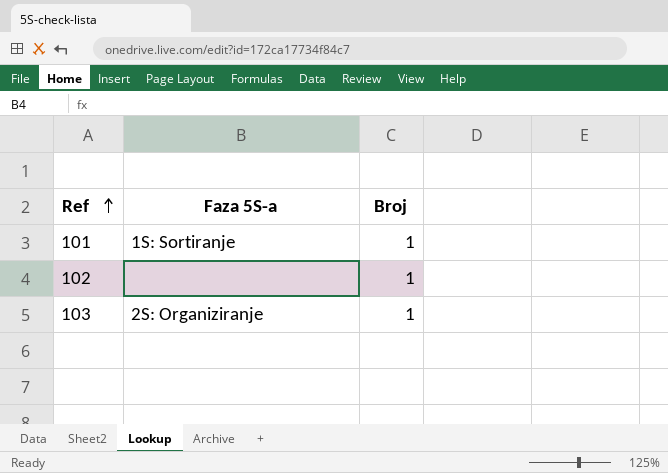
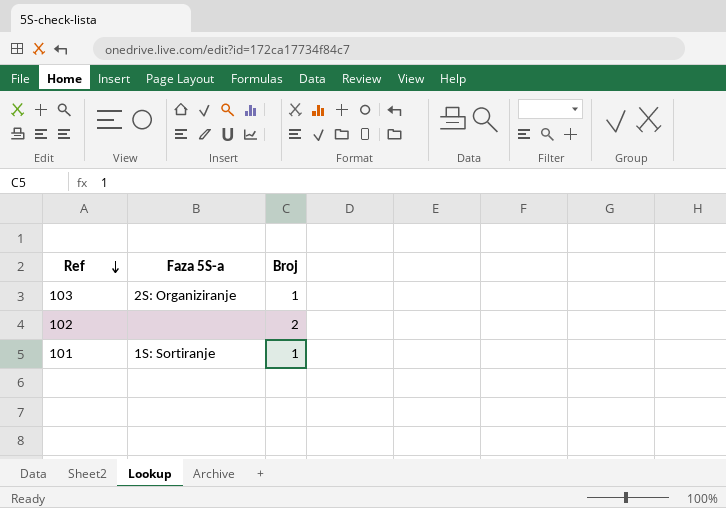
row order: Ref ascending -> Ref descending
102 | Broj: 1 -> 2

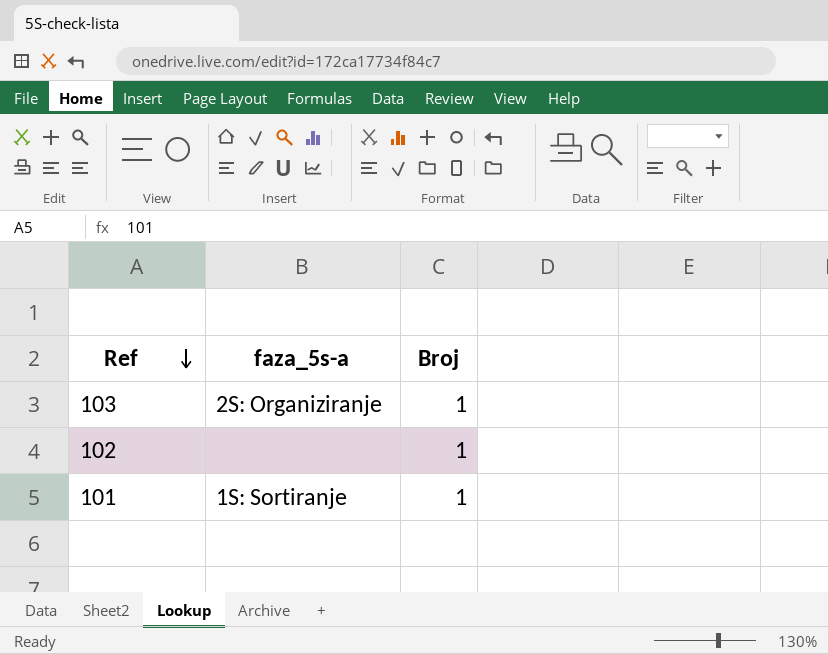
column name: Faza 5S-a -> faza_5s-a
102 | Broj: 2 -> 1

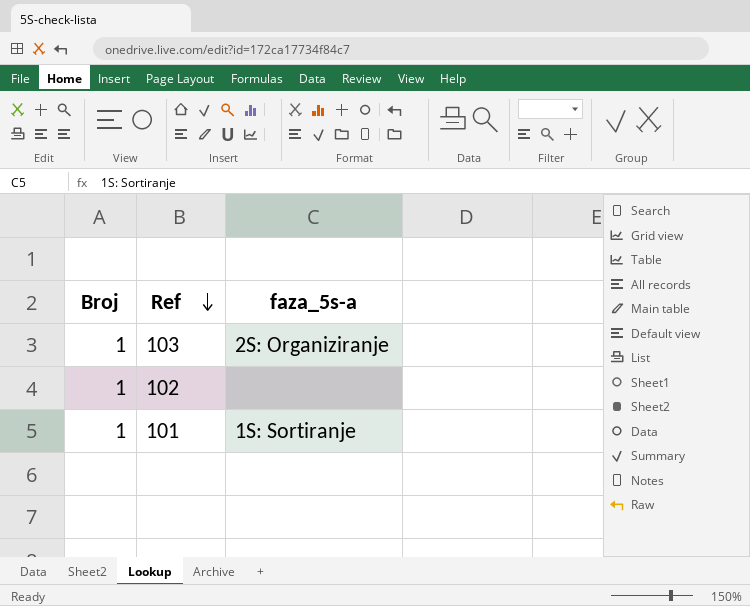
column Broj | position: 3 -> 1

